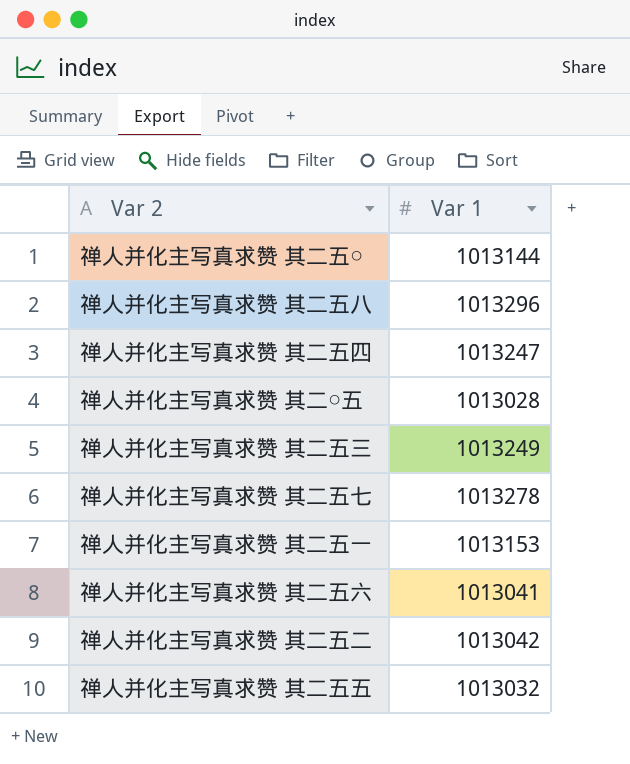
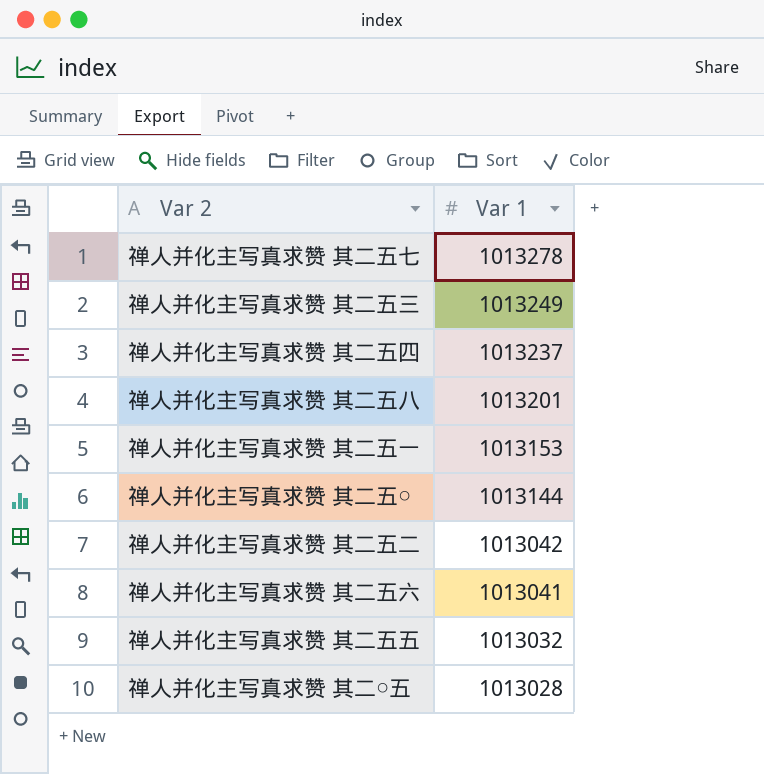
row order: none -> Var 1 descending
禅人并化主写真求赞 其二五四 | Var 1: 1013247 -> 1013237
禅人并化主写真求赞 其二五八 | Var 1: 1013296 -> 1013201

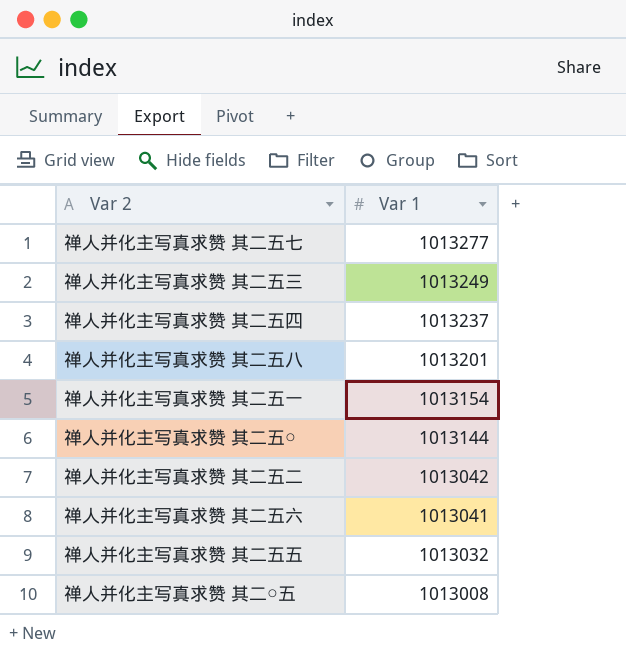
禅人并化主写真求赞 其二五七 | Var 1: 1013278 -> 1013277
禅人并化主写真求赞 其二五一 | Var 1: 1013153 -> 1013154
禅人并化主写真求赞 其二○五 | Var 1: 1013028 -> 1013008

